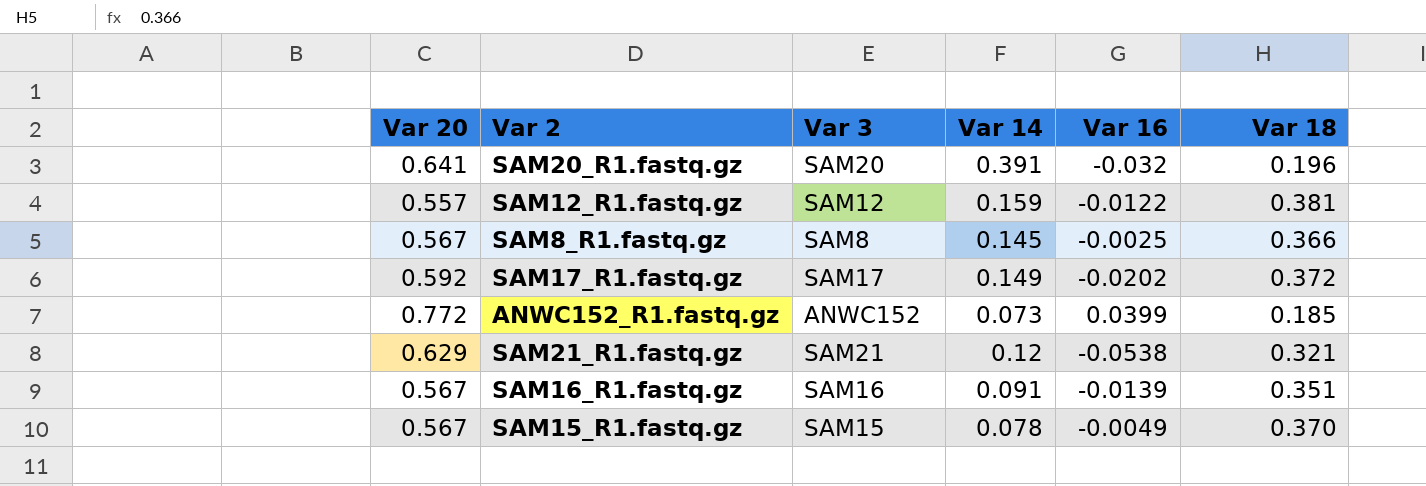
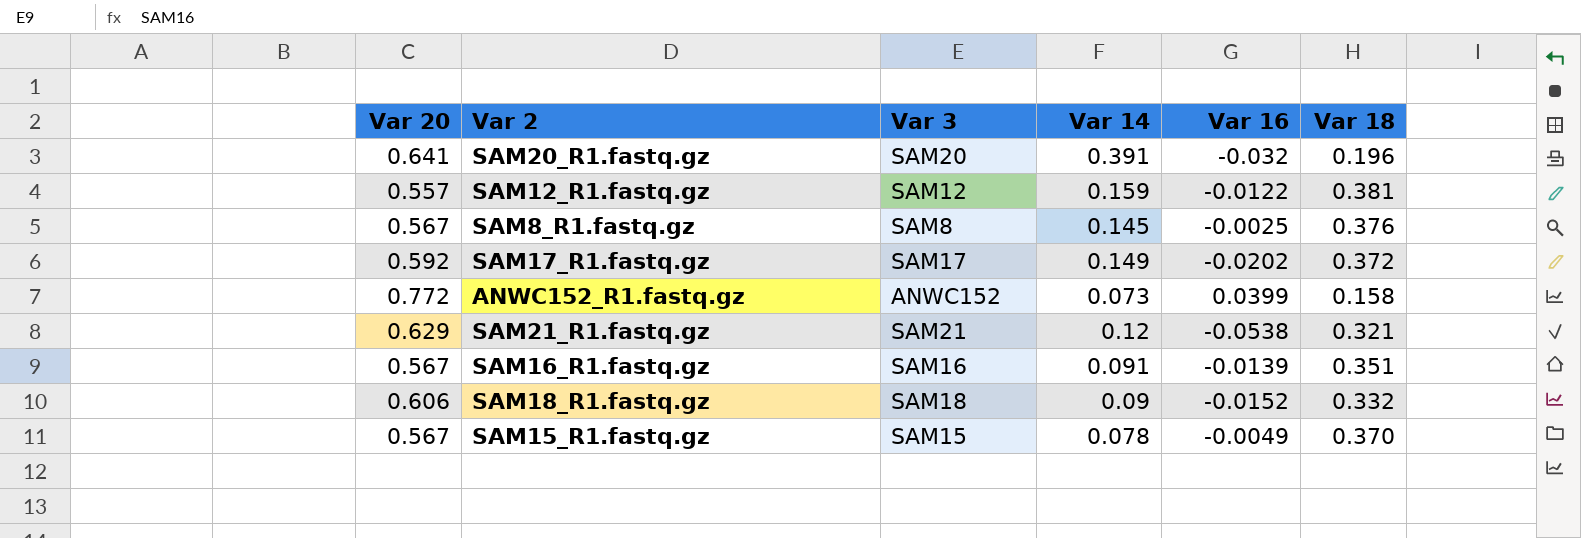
SAM8_R1.fastq.gz | Var 18: 0.366 -> 0.376
ANWC152_R1.fastq.gz | Var 18: 0.185 -> 0.158
row SAM18_R1.fastq.gz: none -> 0.606 | SAM18 | 0.09 | -0.0152 | 0.332

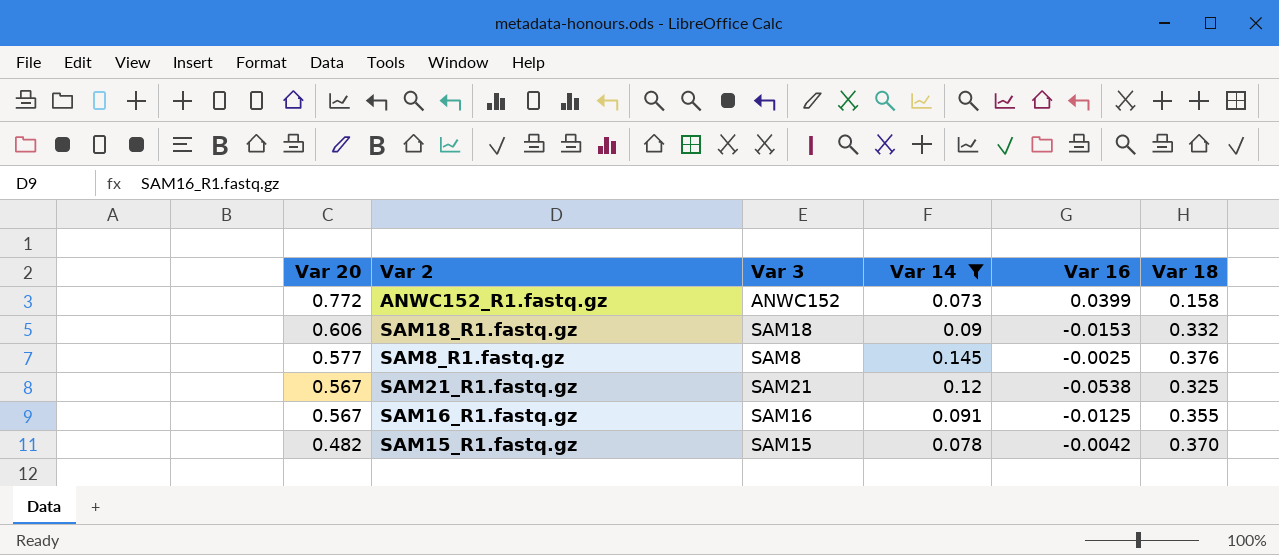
filter: none -> Var 14 <= 0.145
row order: none -> Var 20 descending
SAM18_R1.fastq.gz | Var 16: -0.0152 -> -0.0153
SAM8_R1.fastq.gz | Var 20: 0.567 -> 0.577
SAM21_R1.fastq.gz | Var 20: 0.629 -> 0.567
SAM21_R1.fastq.gz | Var 18: 0.321 -> 0.325
SAM16_R1.fastq.gz | Var 16: -0.0139 -> -0.0125
SAM16_R1.fastq.gz | Var 18: 0.351 -> 0.355
SAM15_R1.fastq.gz | Var 20: 0.567 -> 0.482
SAM15_R1.fastq.gz | Var 16: -0.0049 -> -0.0042

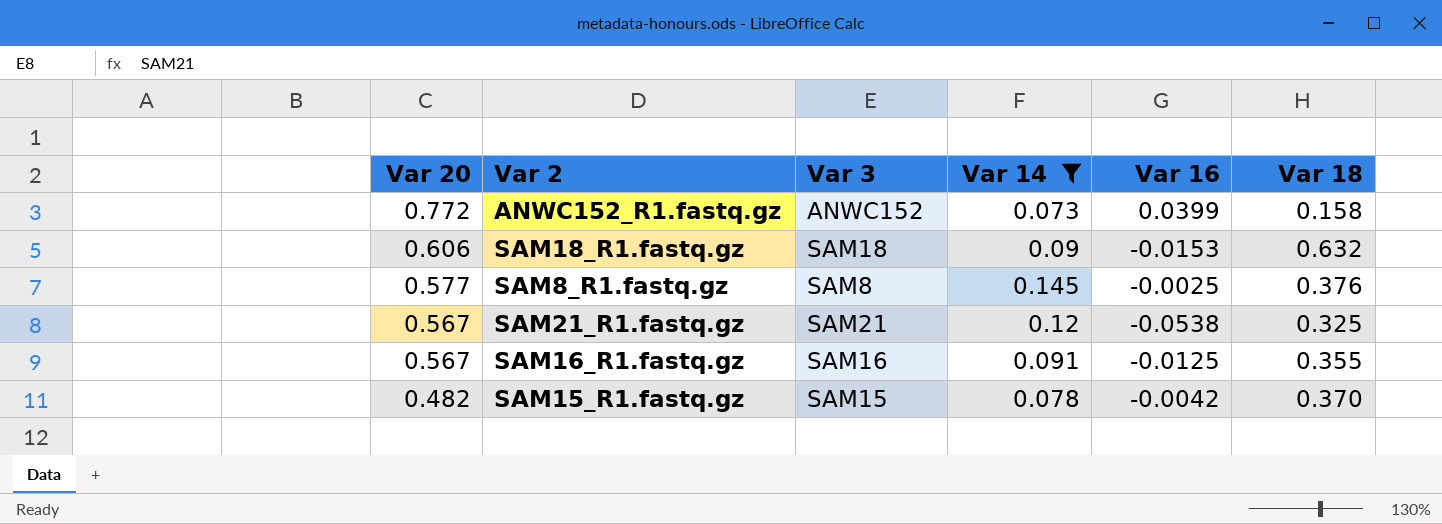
SAM18_R1.fastq.gz | Var 18: 0.332 -> 0.632

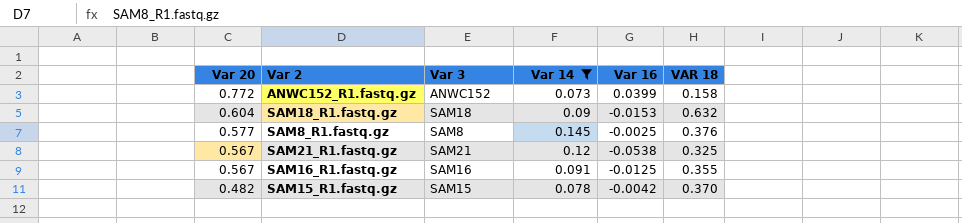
column name: Var 18 -> VAR 18
SAM18_R1.fastq.gz | Var 20: 0.606 -> 0.604

